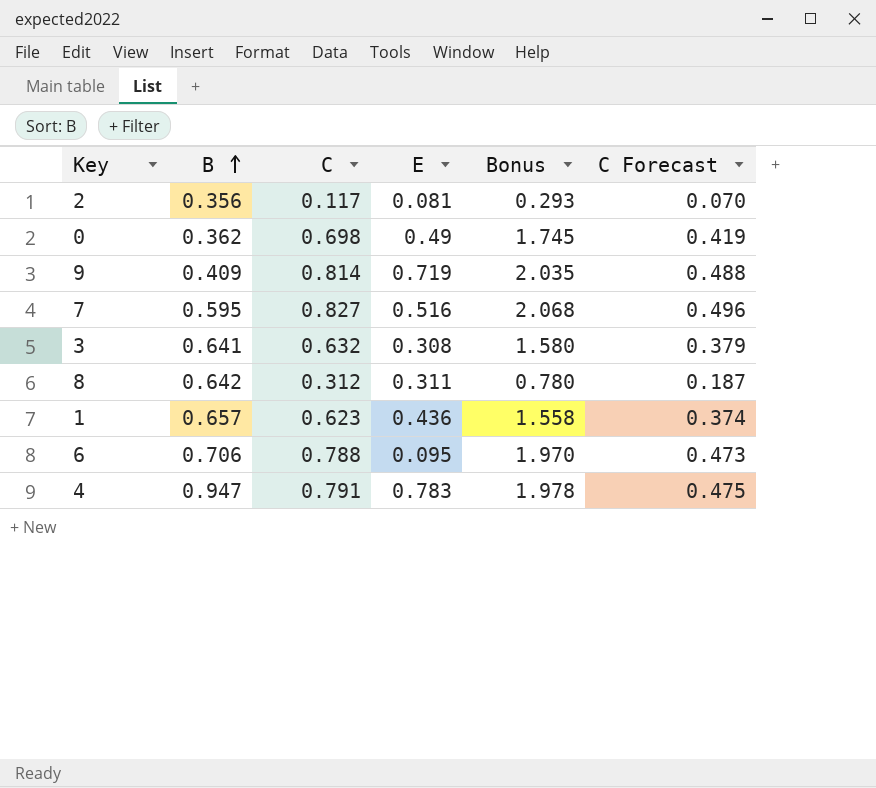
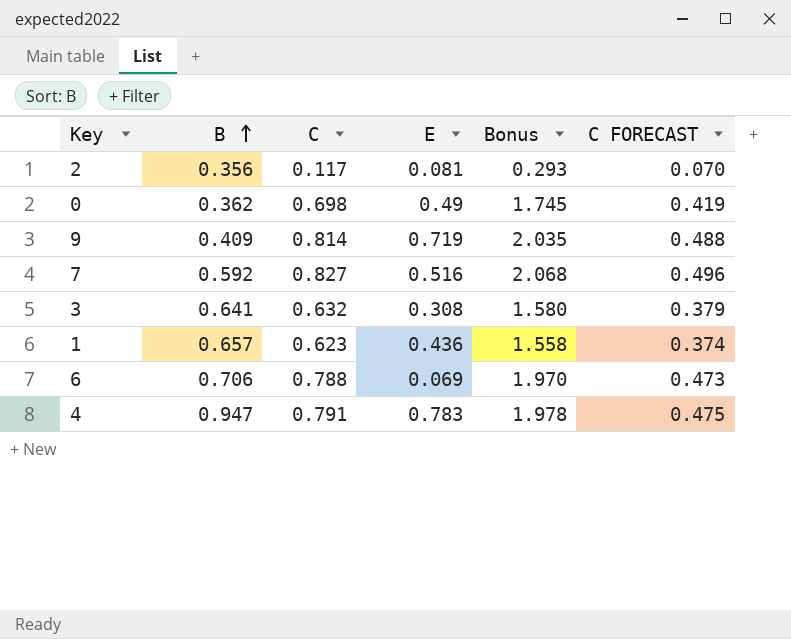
column name: C Forecast -> C FORECAST
row 8: 0.642 | 0.312 | 0.311 | 0.780 | 0.187 -> none
7 | B: 0.595 -> 0.592
6 | E: 0.095 -> 0.069

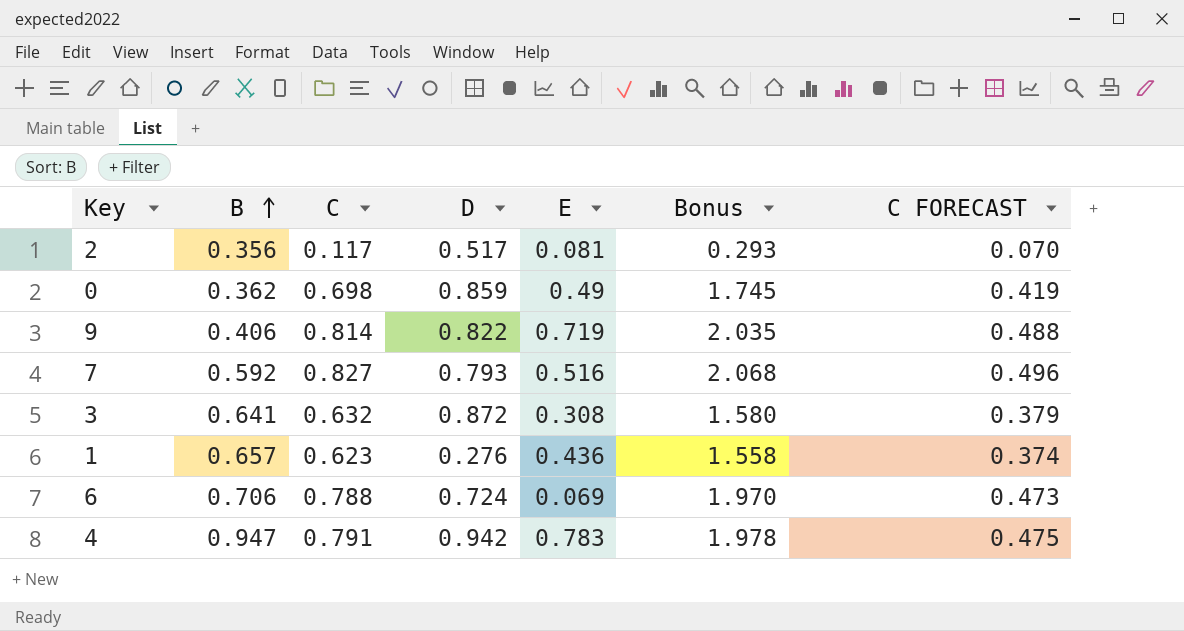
column D | position: none -> 4
9 | B: 0.409 -> 0.406

